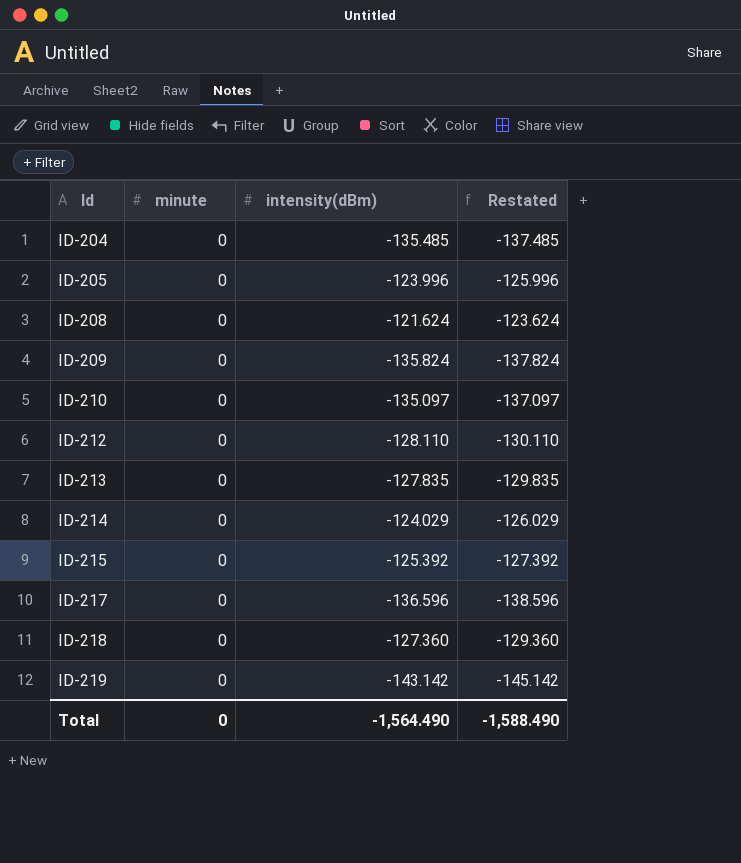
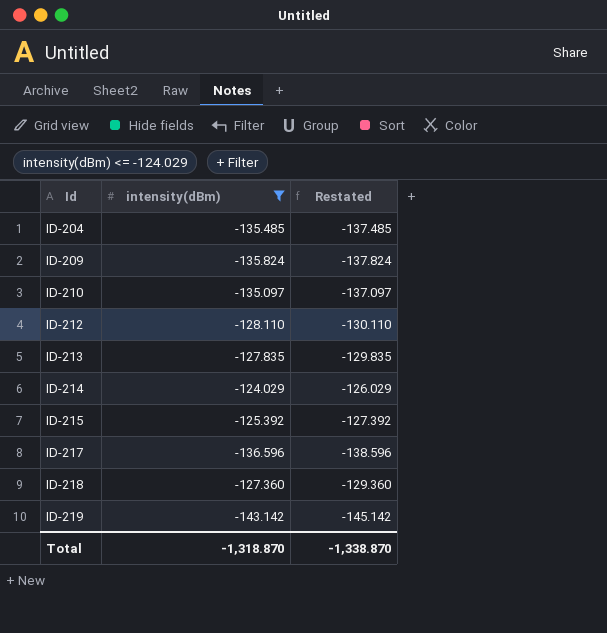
filter: none -> intensity(dBm) <= -124.029
column minute | position: 2 -> none
Total | intensity(dBm): -1,564.490 -> -1,318.870
Total | Restated: -1,588.490 -> -1,338.870

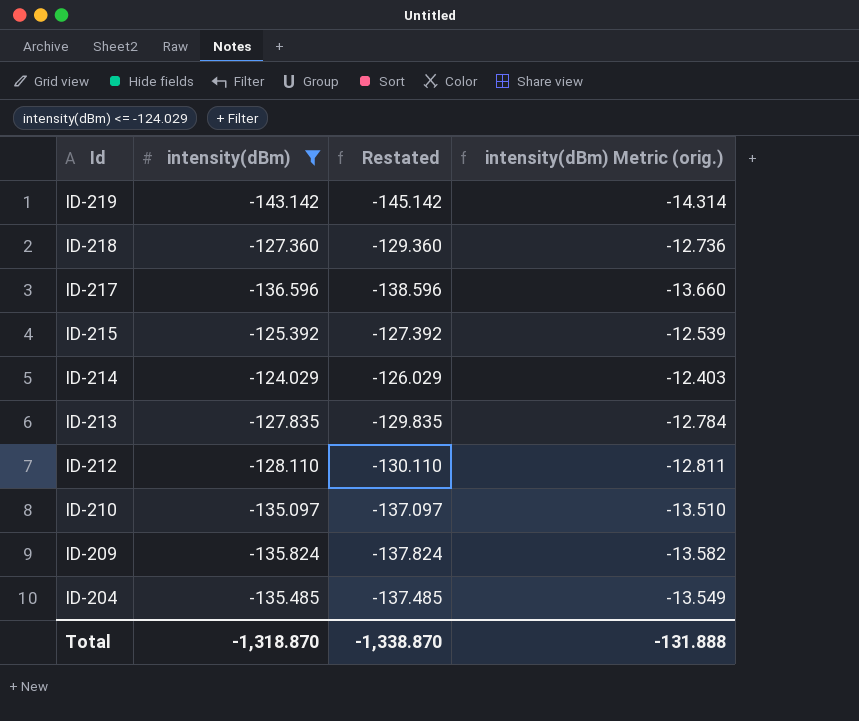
row order: Id ascending -> Id descending
column intensity(dBm) Metric (orig.) | formula: none -> [intensity(dBm)] * 0.1

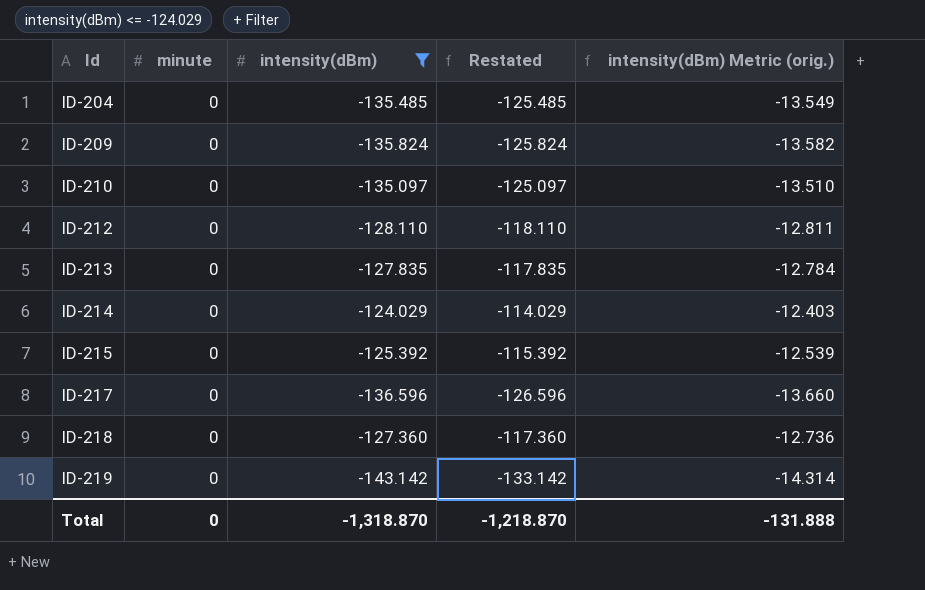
row order: Id descending -> Id ascending
column minute | position: none -> 2
column Restated | formula: [intensity(dBm)] - 2 -> [intensity(dBm)] + 10
Total | Restated: -1,338.870 -> -1,218.870

